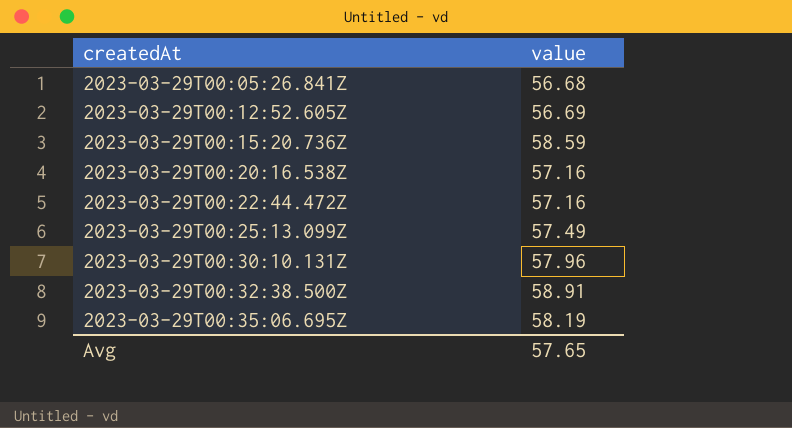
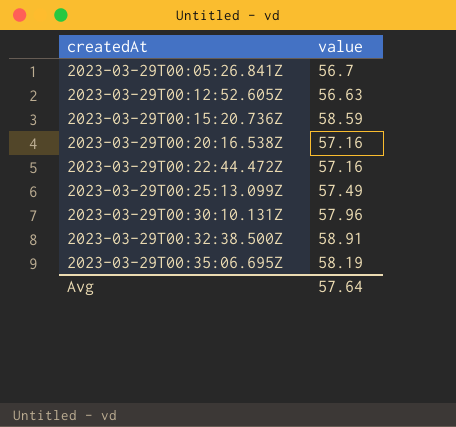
2023-03-29T00:05:26.841Z | value: 56.68 -> 56.7
2023-03-29T00:12:52.605Z | value: 56.69 -> 56.63
Avg | value: 57.65 -> 57.64

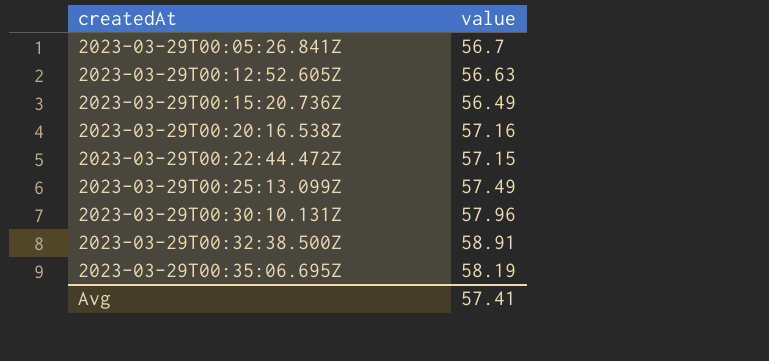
2023-03-29T00:15:20.736Z | value: 58.59 -> 56.49
2023-03-29T00:22:44.472Z | value: 57.16 -> 57.15
Avg | value: 57.64 -> 57.41

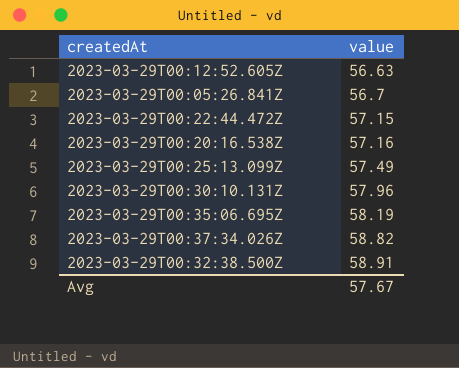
row order: createdAt ascending -> value ascending
row 2023-03-29T00:15:20.736Z: 56.49 -> none
row 2023-03-29T00:37:34.026Z: none -> 58.82
Avg | value: 57.41 -> 57.67

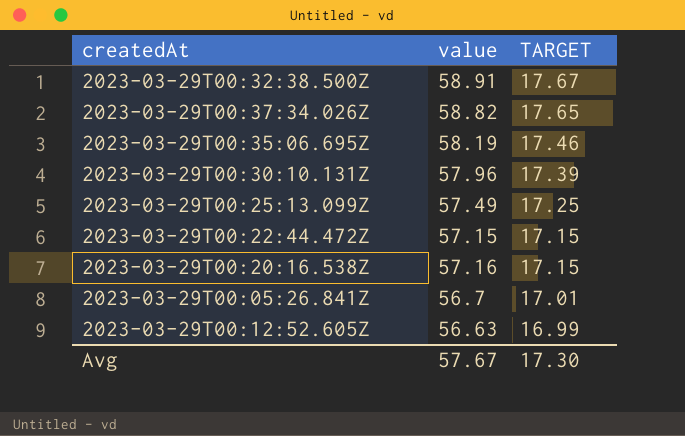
row order: value ascending -> TARGET descending
column TARGET | formula: none -> [value] * 0.3

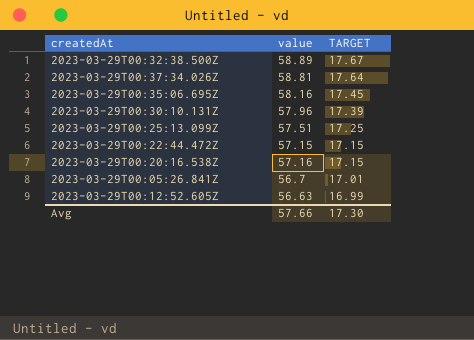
2023-03-29T00:32:38.500Z | value: 58.91 -> 58.89
2023-03-29T00:37:34.026Z | value: 58.82 -> 58.81
2023-03-29T00:37:34.026Z | TARGET: 17.65 -> 17.64
2023-03-29T00:35:06.695Z | value: 58.19 -> 58.16
2023-03-29T00:35:06.695Z | TARGET: 17.46 -> 17.45
2023-03-29T00:25:13.099Z | value: 57.49 -> 57.51
Avg | value: 57.67 -> 57.66

